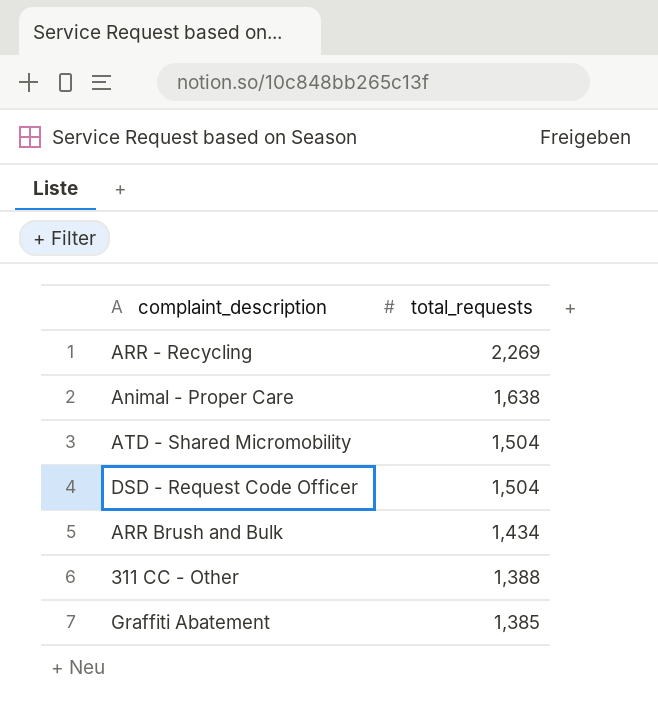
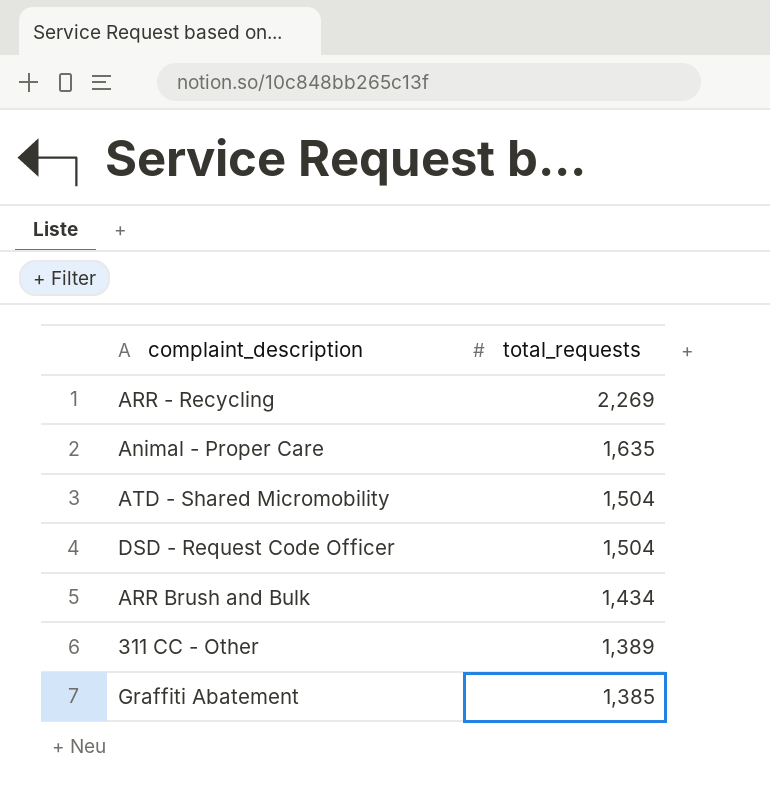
Animal - Proper Care | total_requests: 1,638 -> 1,635
311 CC - Other | total_requests: 1,388 -> 1,389

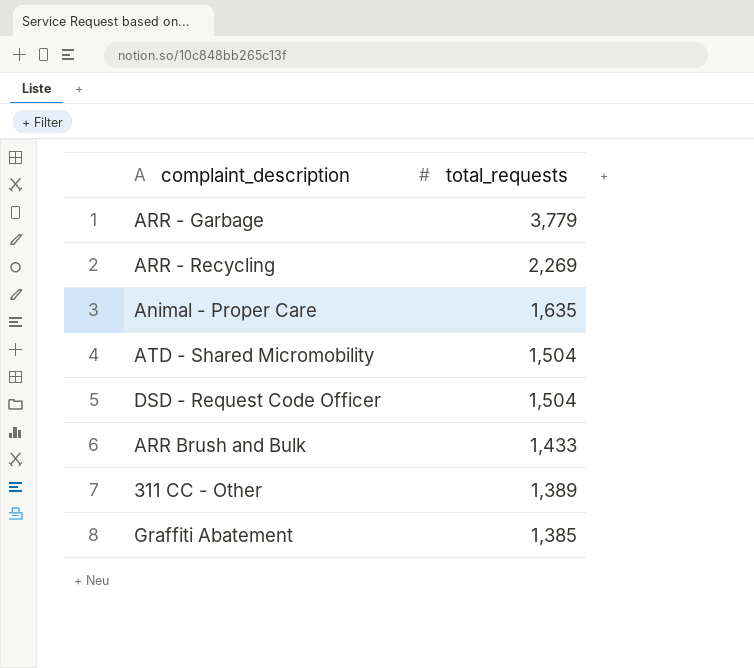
row ARR - Garbage: none -> 3,779
ARR Brush and Bulk | total_requests: 1,434 -> 1,433

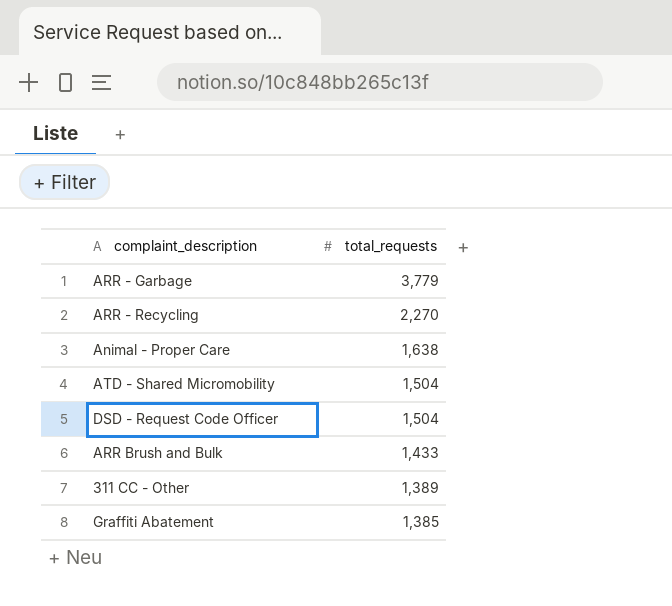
ARR - Recycling | total_requests: 2,269 -> 2,270
Animal - Proper Care | total_requests: 1,635 -> 1,638

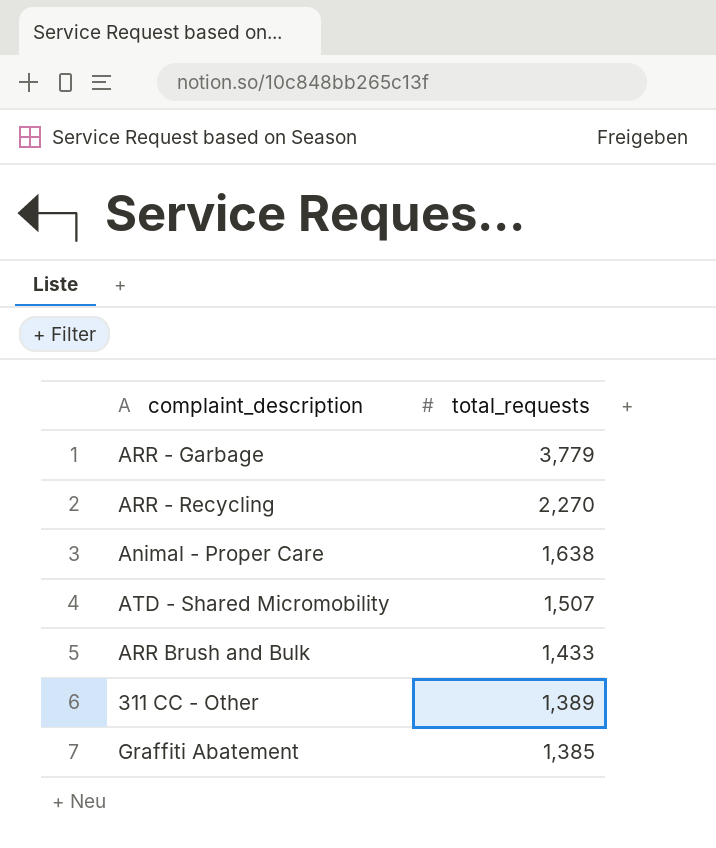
row DSD - Request Code Officer: 1,504 -> none
ATD - Shared Micromobility | total_requests: 1,504 -> 1,507

